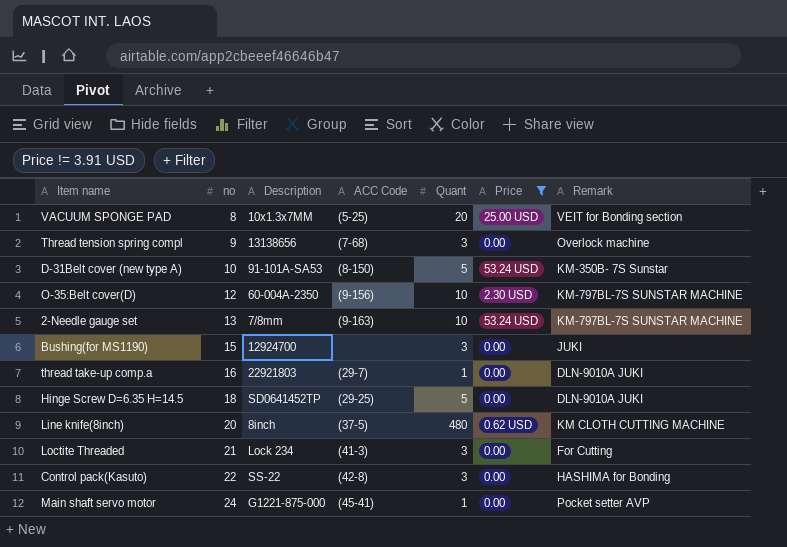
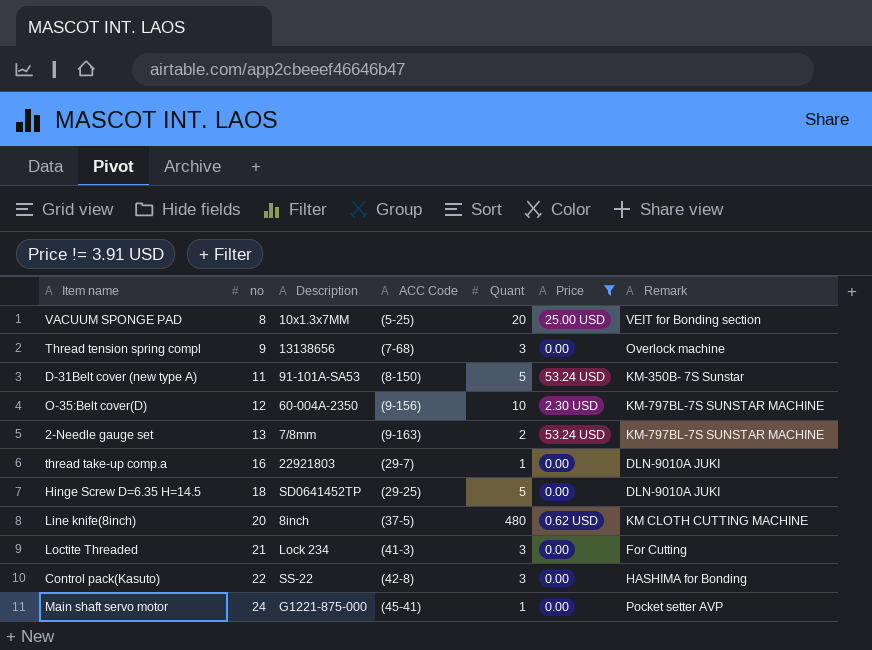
row Bushing(for MS1190): 15 | 12924700 | none | 3 | 0.00 | JUKI -> none
D-31Belt cover (new type A) | no: 10 -> 11
2-Needle gauge set | Quant: 10 -> 2

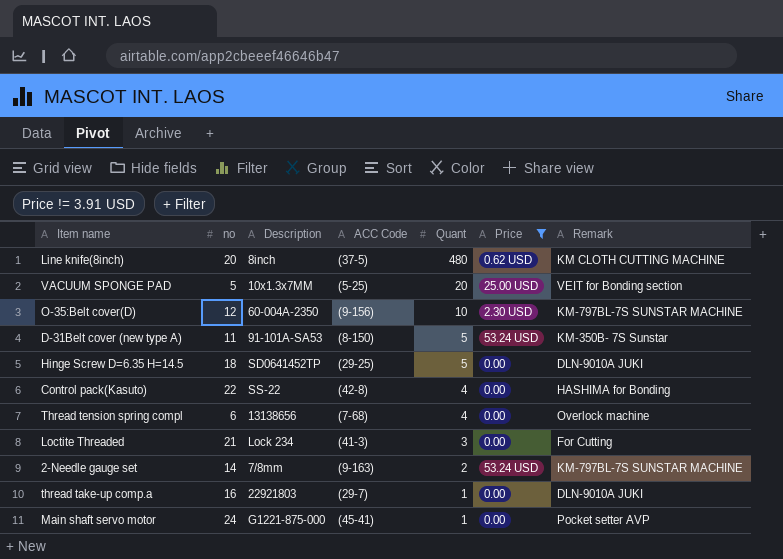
row order: no ascending -> Quant descending
VACUUM SPONGE PAD | no: 8 -> 5
Control pack(Kasuto) | Quant: 3 -> 4
Thread tension spring compl | no: 9 -> 6
Thread tension spring compl | Quant: 3 -> 4
2-Needle gauge set | no: 13 -> 14

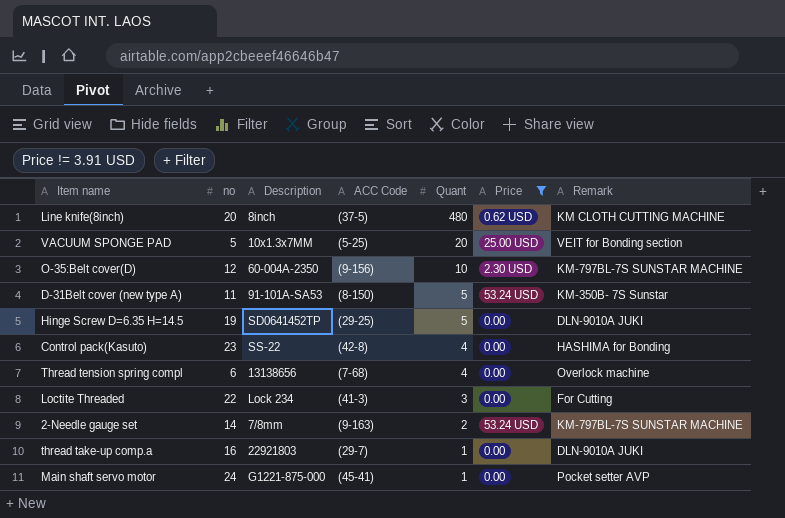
Hinge Screw D=6.35 H=14.5 | no: 18 -> 19
Control pack(Kasuto) | no: 22 -> 23
Loctite Threaded | no: 21 -> 22

